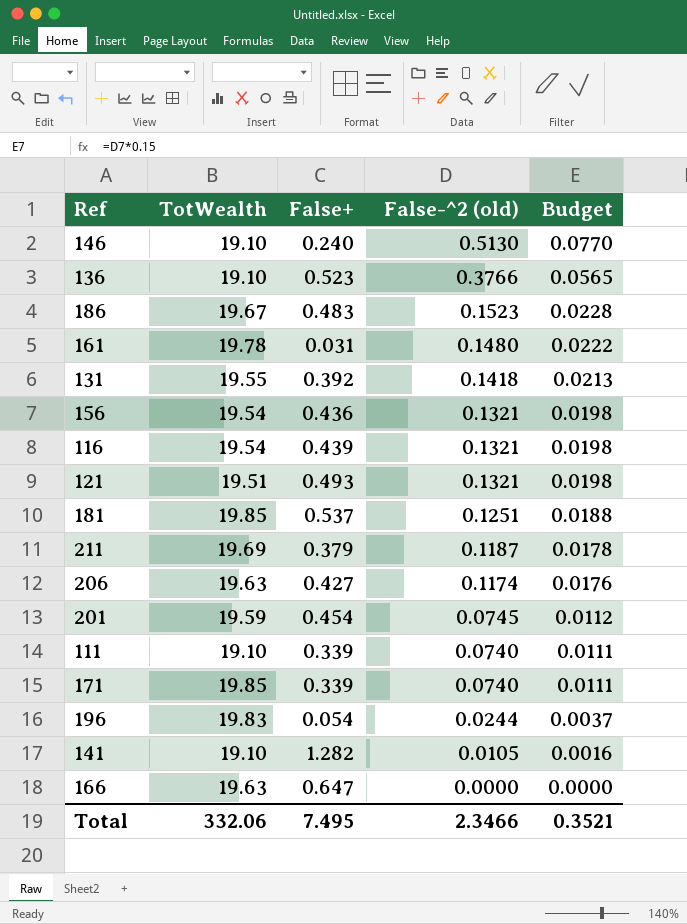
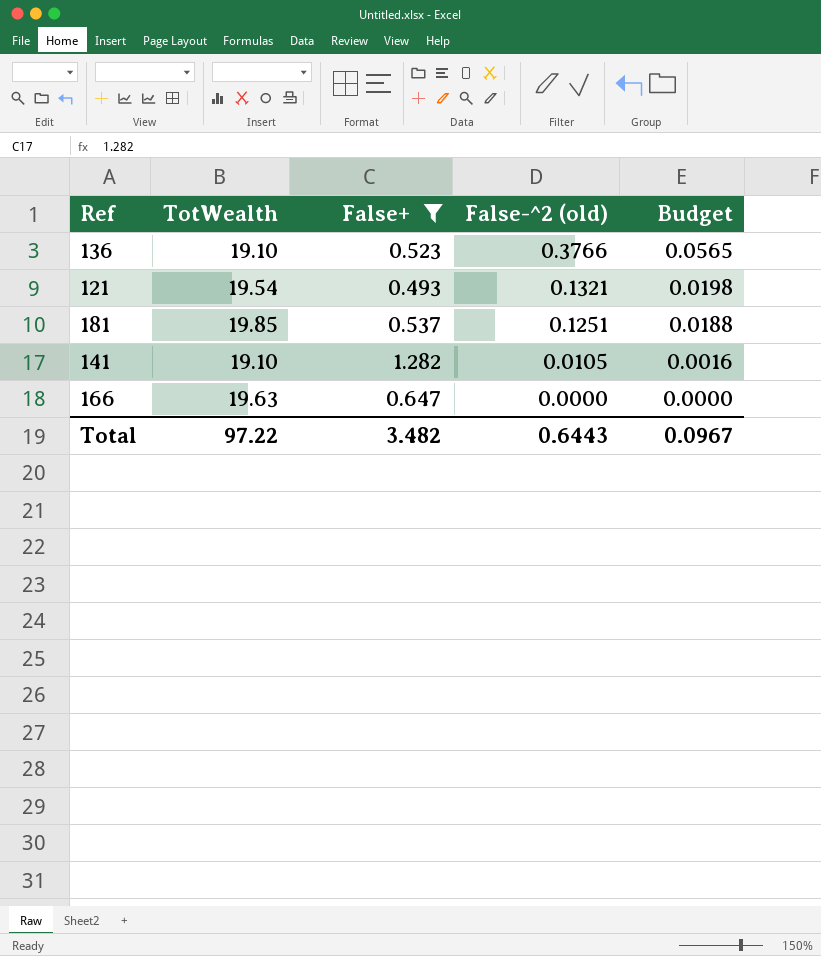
filter: none -> False+ >= 0.493
121 | TotWealth: 19.51 -> 19.54
Total | TotWealth: 332.06 -> 97.22
Total | False+: 7.495 -> 3.482
Total | False-^2 (old): 2.3466 -> 0.6443
Total | Budget: 0.3521 -> 0.0967

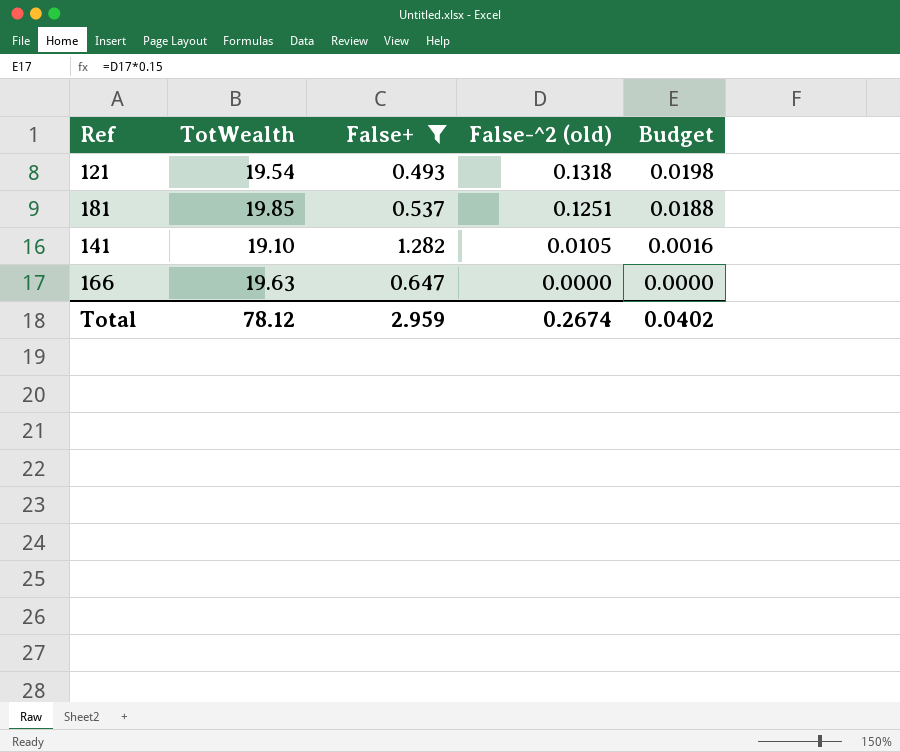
row 136: 19.10 | 0.523 | 0.3766 | 0.0565 -> none
121 | False-^2 (old): 0.1321 -> 0.1318
Total | TotWealth: 97.22 -> 78.12
Total | False+: 3.482 -> 2.959
Total | False-^2 (old): 0.6443 -> 0.2674
Total | Budget: 0.0967 -> 0.0402

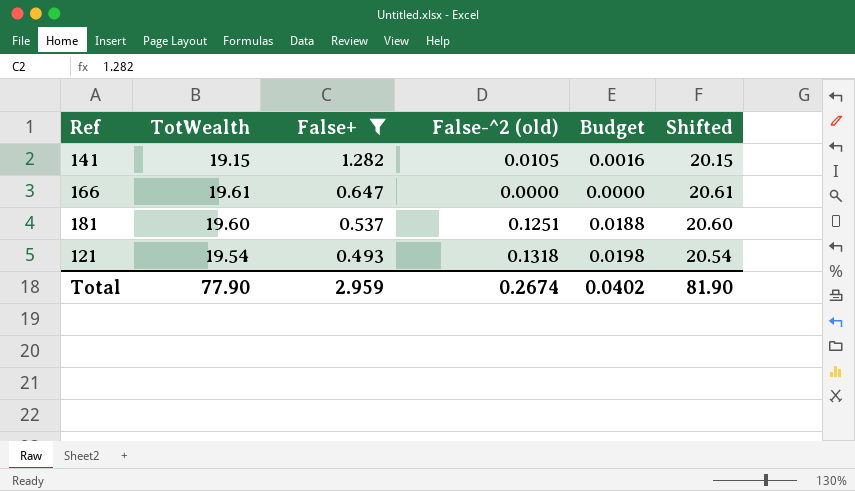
row order: False-^2 (old) descending -> False+ descending
column Shifted | formula: none -> [TotWealth] + 1
141 | TotWealth: 19.10 -> 19.15
166 | TotWealth: 19.63 -> 19.61
181 | TotWealth: 19.85 -> 19.60
Total | TotWealth: 78.12 -> 77.90

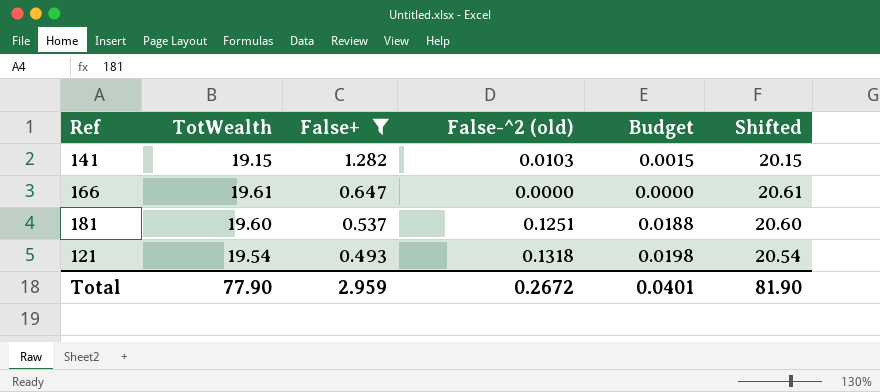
141 | False-^2 (old): 0.0105 -> 0.0103
141 | Budget: 0.0016 -> 0.0015
Total | False-^2 (old): 0.2674 -> 0.2672
Total | Budget: 0.0402 -> 0.0401

